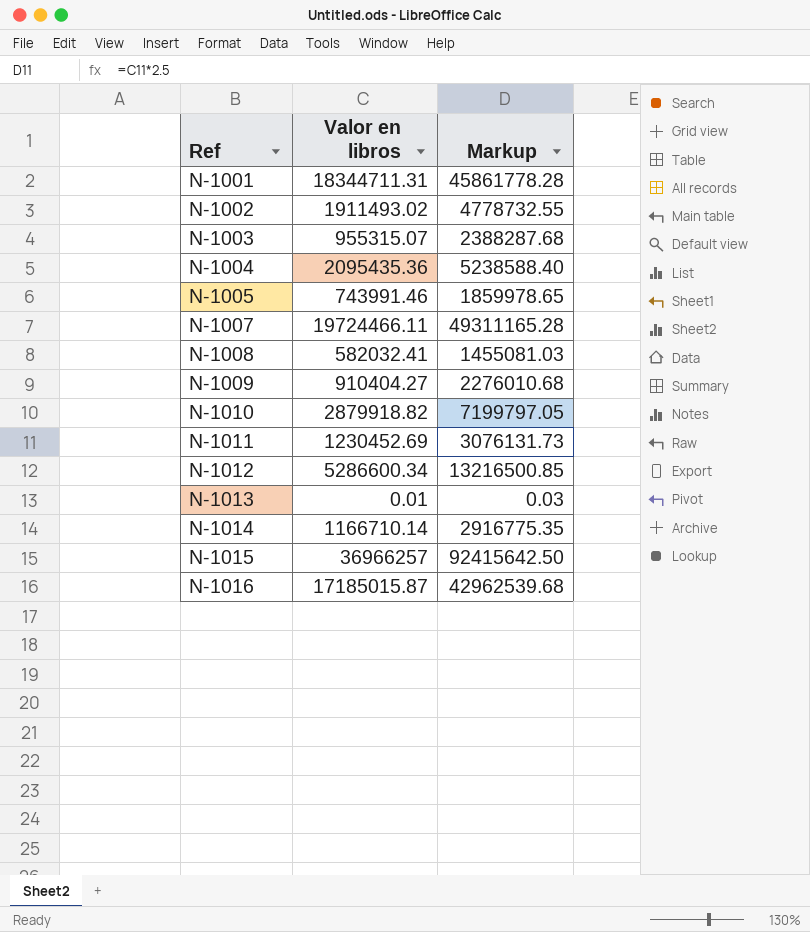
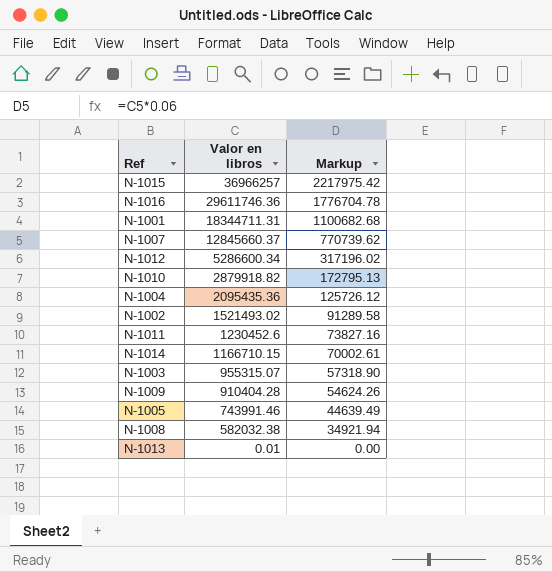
row order: Ref ascending -> Valor en libros descending
column Markup | formula: [Valor en libros] * 2.5 -> [Valor en libros] * 0.06
N-1016 | Valor en libros: 17185015.87 -> 29611746.36
N-1007 | Valor en libros: 19724466.11 -> 12845660.37
N-1002 | Valor en libros: 1911493.02 -> 1521493.02
N-1011 | Valor en libros: 1230452.69 -> 1230452.6
N-1014 | Valor en libros: 1166710.14 -> 1166710.15
N-1009 | Valor en libros: 910404.27 -> 910404.28
N-1008 | Valor en libros: 582032.41 -> 582032.38

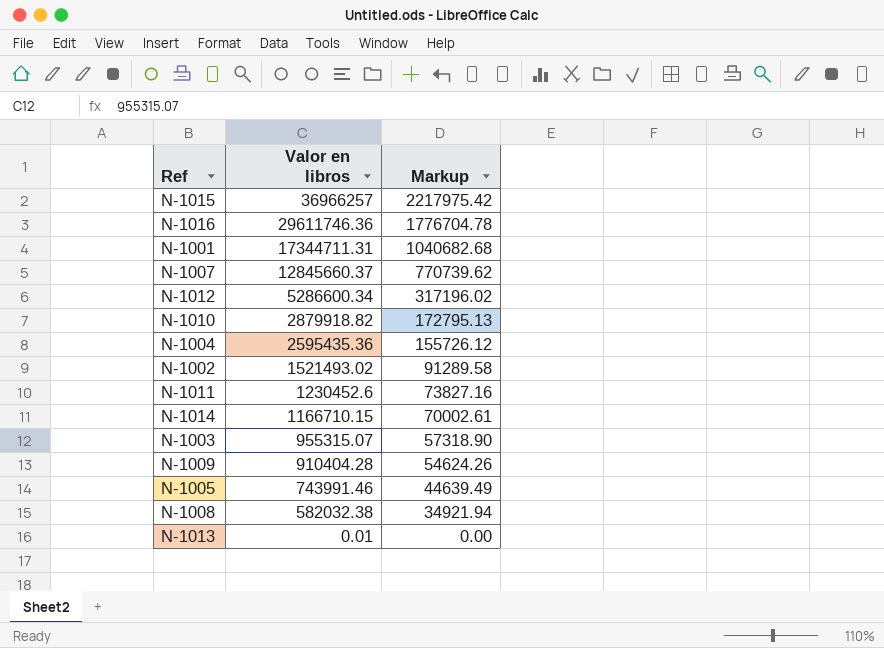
N-1001 | Valor en libros: 18344711.31 -> 17344711.31
N-1001 | Markup: 1100682.68 -> 1040682.68
N-1004 | Valor en libros: 2095435.36 -> 2595435.36
N-1004 | Markup: 125726.12 -> 155726.12

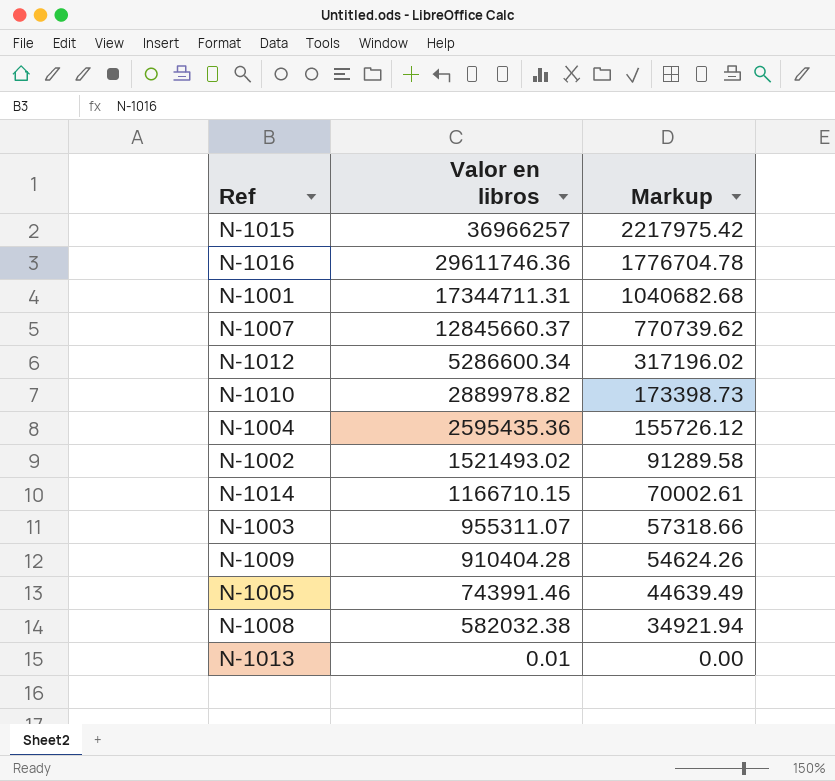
row N-1011: 1230452.6 | 73827.16 -> none
N-1010 | Valor en libros: 2879918.82 -> 2889978.82
N-1010 | Markup: 172795.13 -> 173398.73
N-1003 | Valor en libros: 955315.07 -> 955311.07
N-1003 | Markup: 57318.90 -> 57318.66

